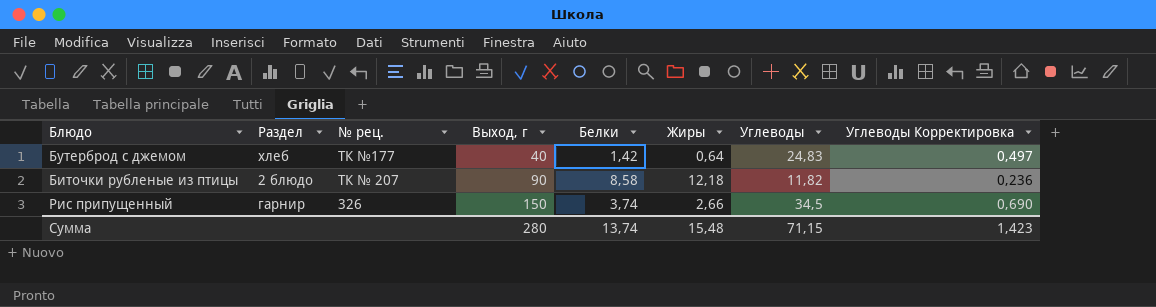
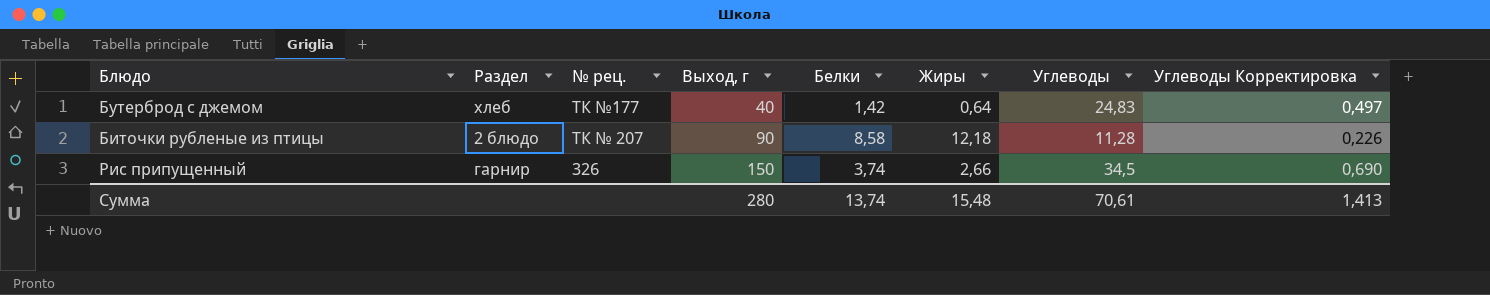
Биточки рубленые из птицы | Углеводы: 11,82 -> 11,28
Биточки рубленые из птицы | Углеводы Корректировка: 0,236 -> 0,226
Сумма | Углеводы: 71,15 -> 70,61
Сумма | Углеводы Корректировка: 1,423 -> 1,413

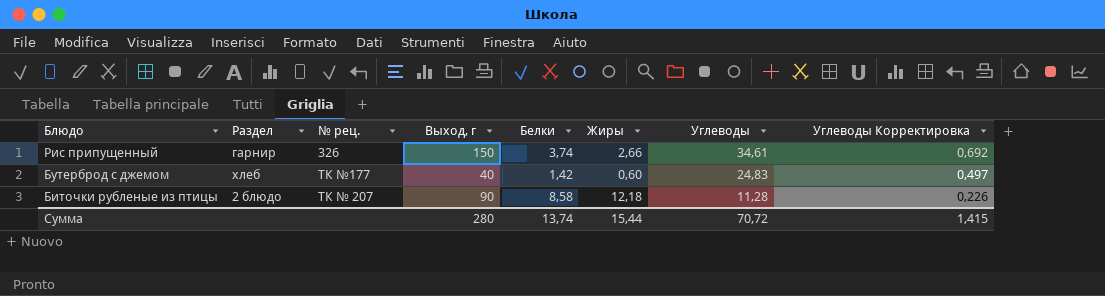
row order: Выход, г ascending -> Блюдо descending
Рис припущенный | Углеводы: 34,5 -> 34,61
Рис припущенный | Углеводы Корректировка: 0,690 -> 0,692
Бутерброд с джемом | Жиры: 0,64 -> 0,60
Сумма | Жиры: 15,48 -> 15,44
Сумма | Углеводы: 70,61 -> 70,72
Сумма | Углеводы Корректировка: 1,413 -> 1,415

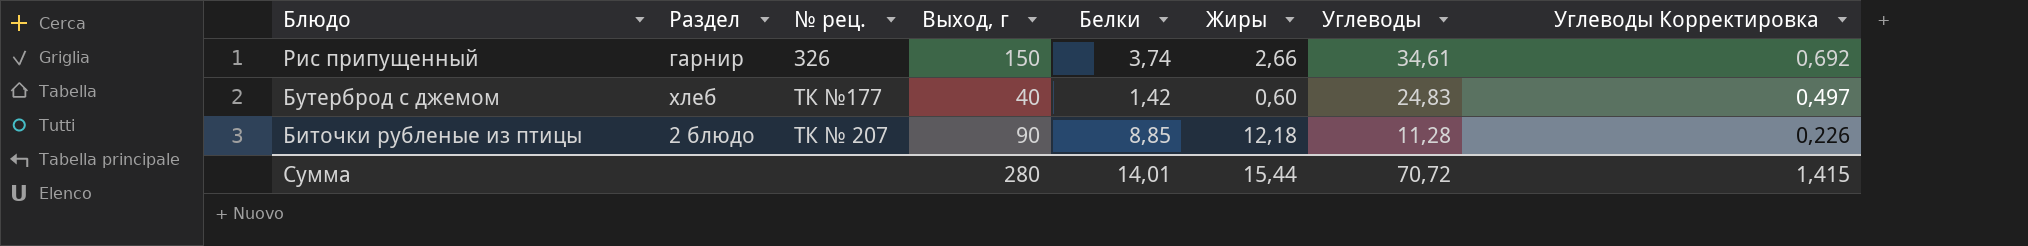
Биточки рубленые из птицы | Белки: 8,58 -> 8,85
Сумма | Белки: 13,74 -> 14,01

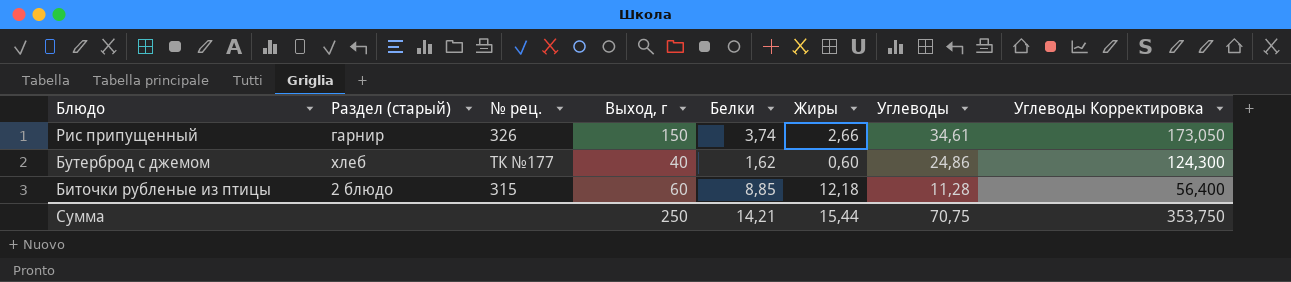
column name: Раздел -> Раздел (старый)
column Углеводы Корректировка | formula: [Углеводы] * 0,02 -> [Углеводы] * 5
Бутерброд с джемом | Белки: 1,42 -> 1,62
Бутерброд с джемом | Углеводы: 24,83 -> 24,86
Биточки рубленые из птицы | № рец.: ТК № 207 -> 315
Биточки рубленые из птицы | Выход, г: 90 -> 60
Сумма | Выход, г: 280 -> 250
Сумма | Белки: 14,01 -> 14,21
Сумма | Углеводы: 70,72 -> 70,75
Сумма | Углеводы Корректировка: 1,415 -> 353,750

